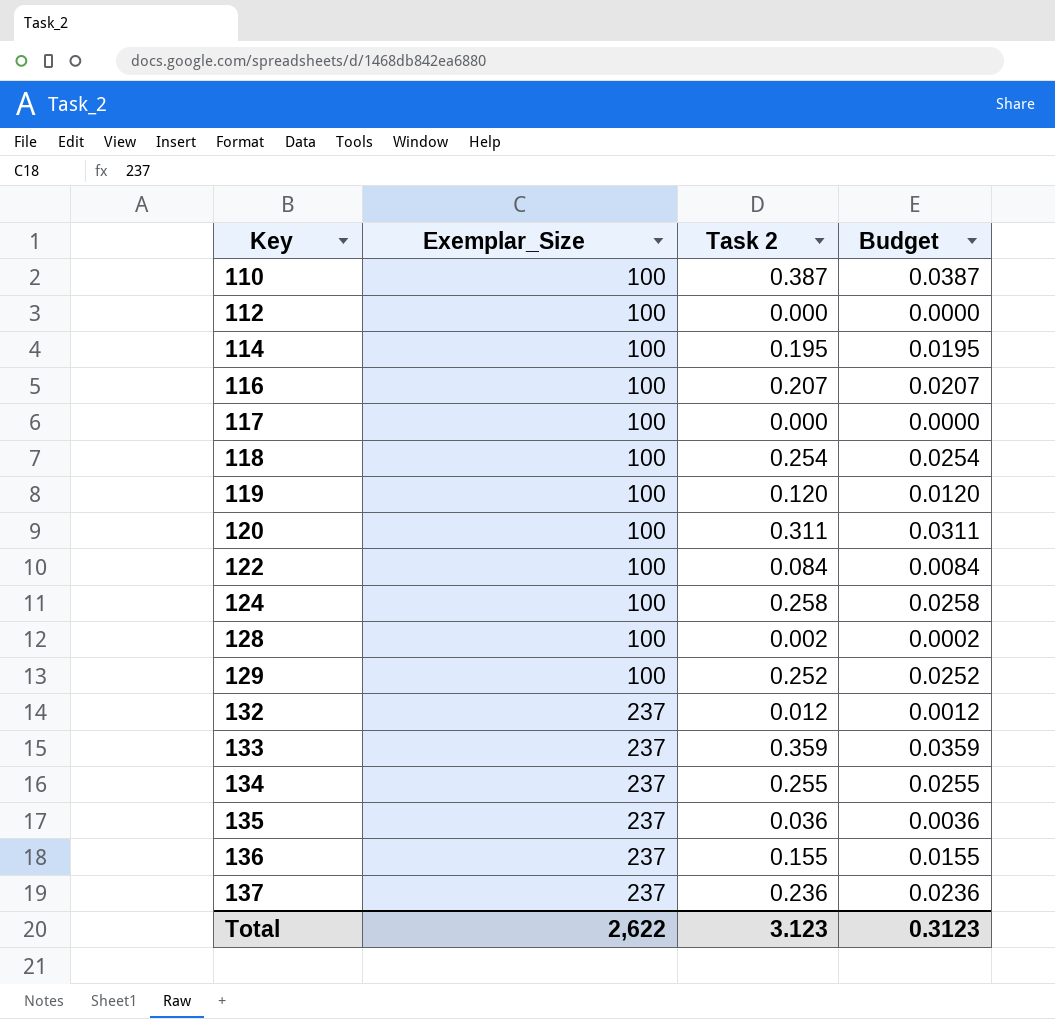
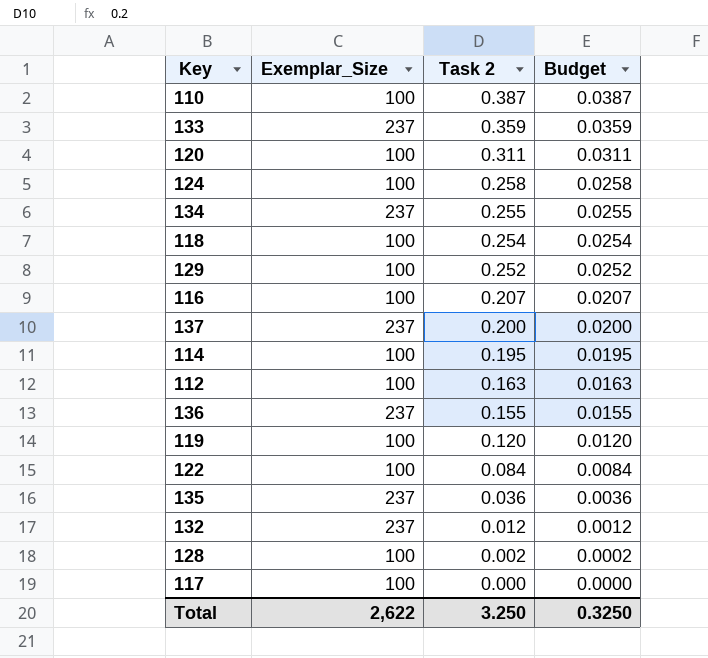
row order: Key ascending -> Task 2 descending
137 | Task 2: 0.236 -> 0.200
137 | Budget: 0.0236 -> 0.0200
112 | Task 2: 0.000 -> 0.163
112 | Budget: 0.0000 -> 0.0163
Total | Task 2: 3.123 -> 3.250
Total | Budget: 0.3123 -> 0.3250

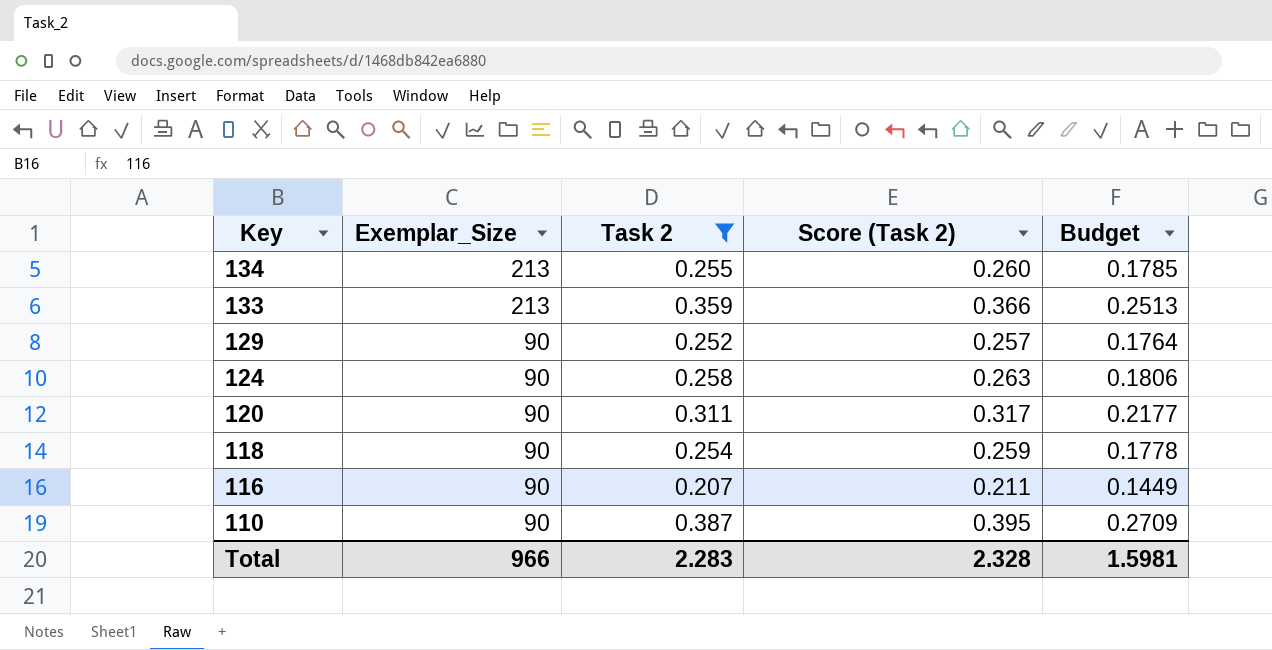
filter: none -> Task 2 >= 0.207
row order: Task 2 descending -> Key descending
column Score (Task 2) | formula: none -> [Task 2] * 1.02
column Budget | formula: [Task 2] * 0.1 -> [Task 2] * 0.7
134 | Exemplar_Size: 237 -> 213
133 | Exemplar_Size: 237 -> 213
129 | Exemplar_Size: 100 -> 90
124 | Exemplar_Size: 100 -> 90
120 | Exemplar_Size: 100 -> 90
118 | Exemplar_Size: 100 -> 90
116 | Exemplar_Size: 100 -> 90
110 | Exemplar_Size: 100 -> 90
Total | Exemplar_Size: 2,622 -> 966
Total | Task 2: 3.250 -> 2.283
Total | Budget: 0.3250 -> 1.5981

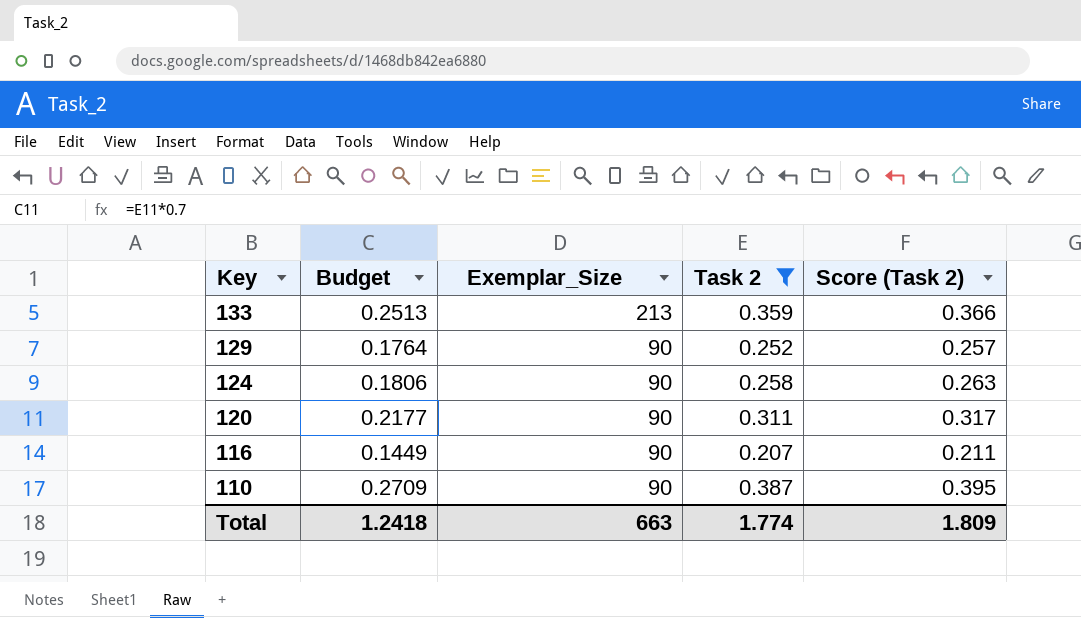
column Budget | position: 5 -> 2
row 134: 213 | 0.255 | 0.260 | 0.1785 -> none
row 118: 90 | 0.254 | 0.259 | 0.1778 -> none
Total | Budget: 1.5981 -> 1.2418
Total | Exemplar_Size: 966 -> 663
Total | Task 2: 2.283 -> 1.774
Total | Score (Task 2): 2.328 -> 1.809

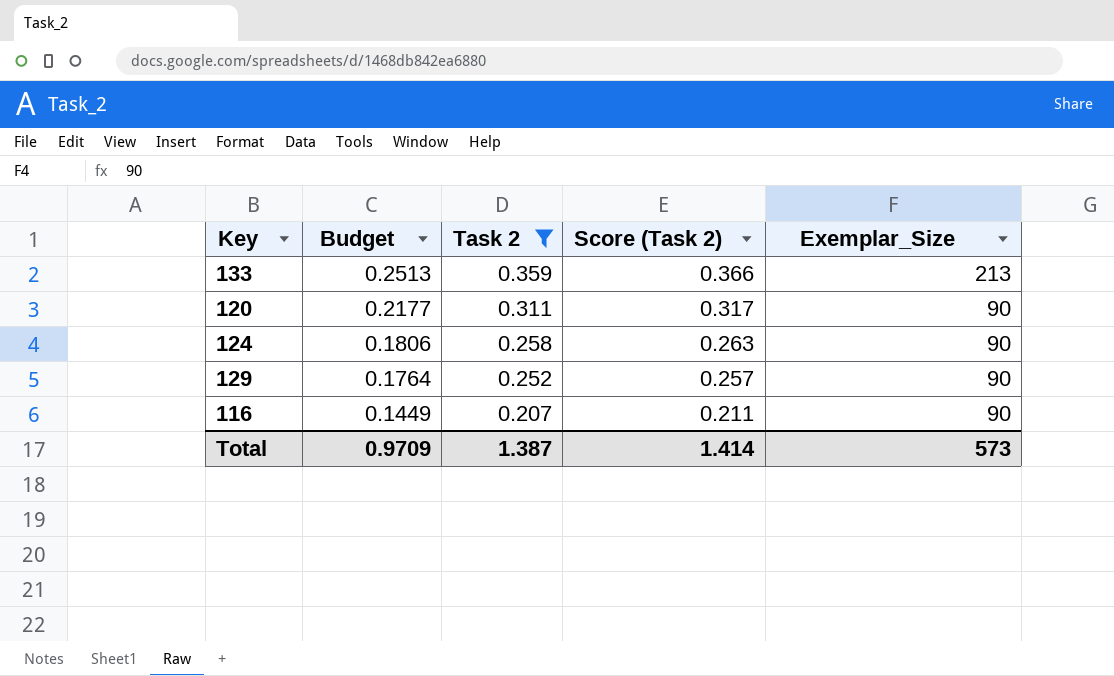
row order: Key descending -> Budget descending
column Exemplar_Size | position: 3 -> 5
row 110: 0.2709 | 90 | 0.387 | 0.395 -> none
Total | Budget: 1.2418 -> 0.9709
Total | Task 2: 1.774 -> 1.387
Total | Score (Task 2): 1.809 -> 1.414
Total | Exemplar_Size: 663 -> 573

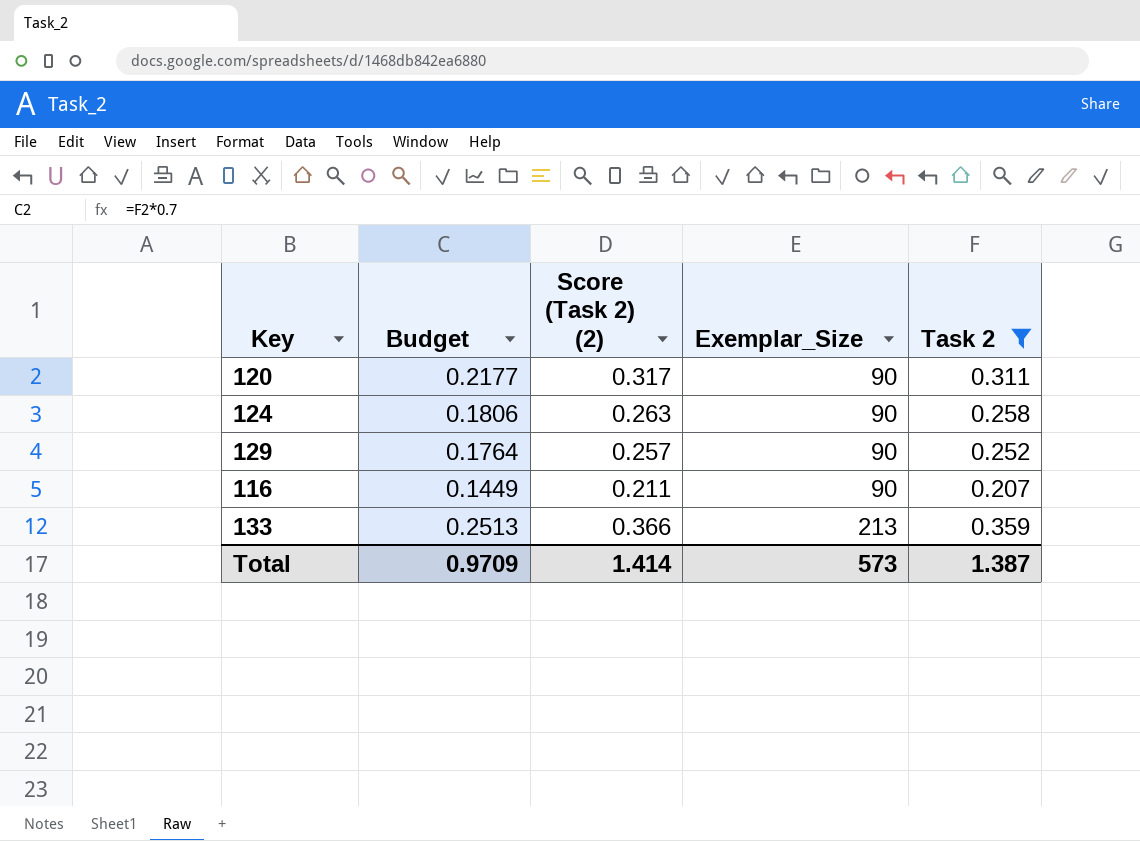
row order: Budget descending -> Exemplar_Size ascending
column name: Score (Task 2) -> Score (Task 2) (2)
column Task 2 | position: 3 -> 5

